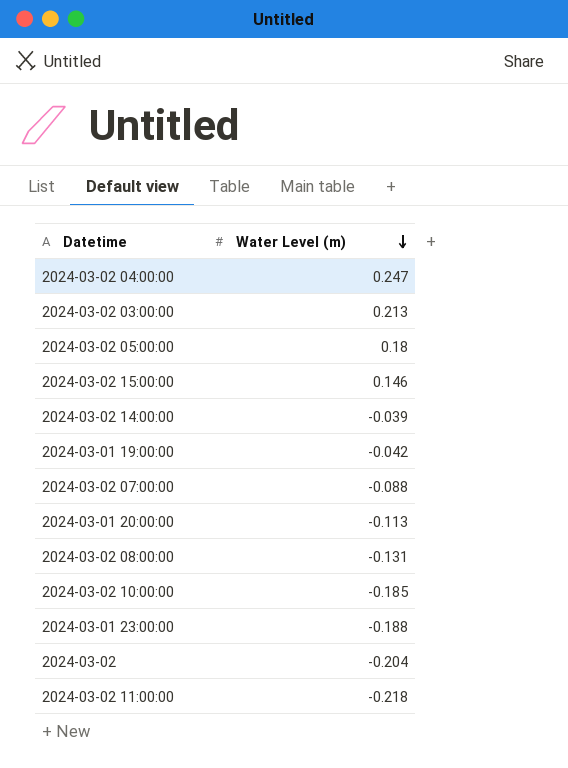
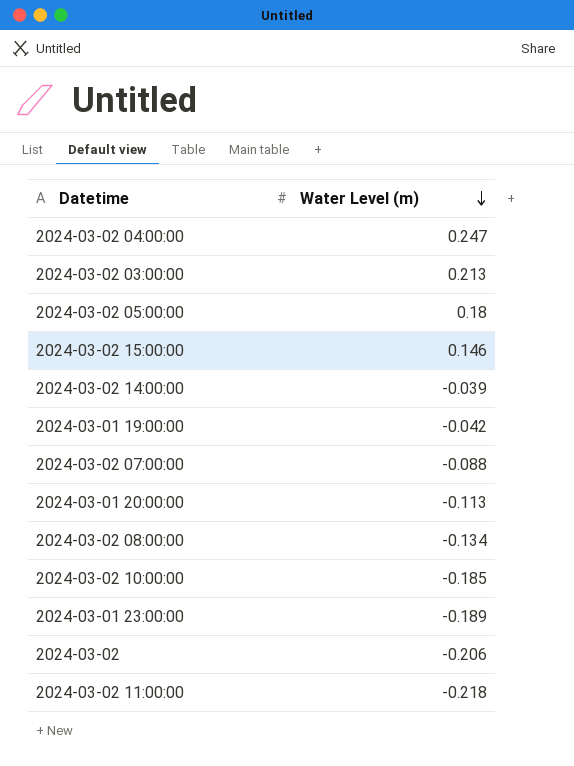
2024-03-02 08:00:00 | Water Level (m): -0.131 -> -0.134
2024-03-01 23:00:00 | Water Level (m): -0.188 -> -0.189
2024-03-02 | Water Level (m): -0.204 -> -0.206

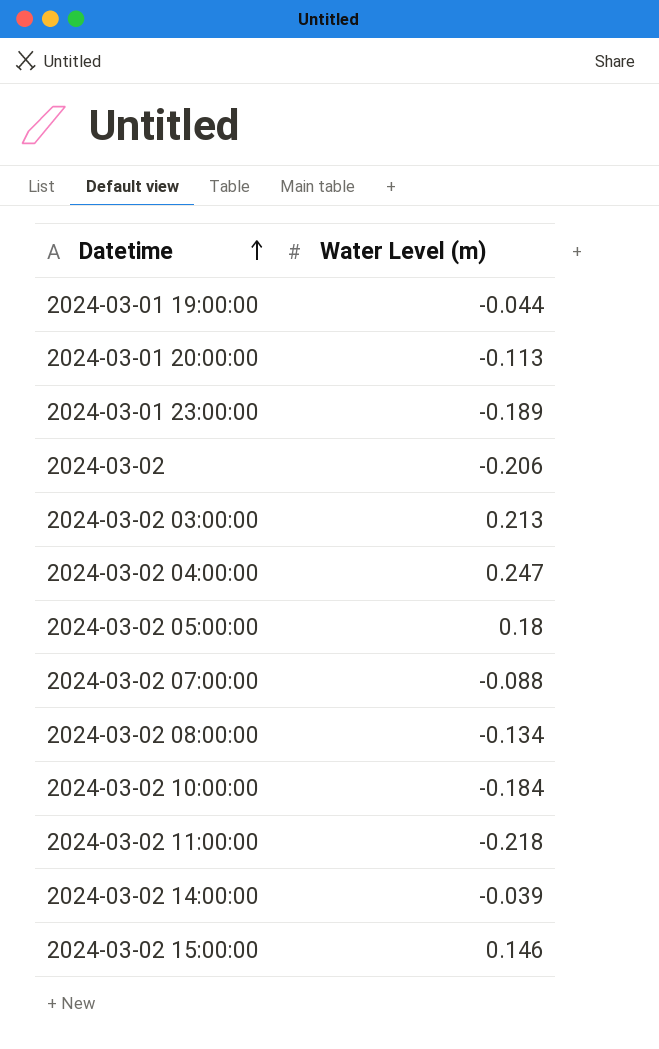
row order: Water Level (m) descending -> Datetime ascending
2024-03-01 19:00:00 | Water Level (m): -0.042 -> -0.044
2024-03-02 10:00:00 | Water Level (m): -0.185 -> -0.184

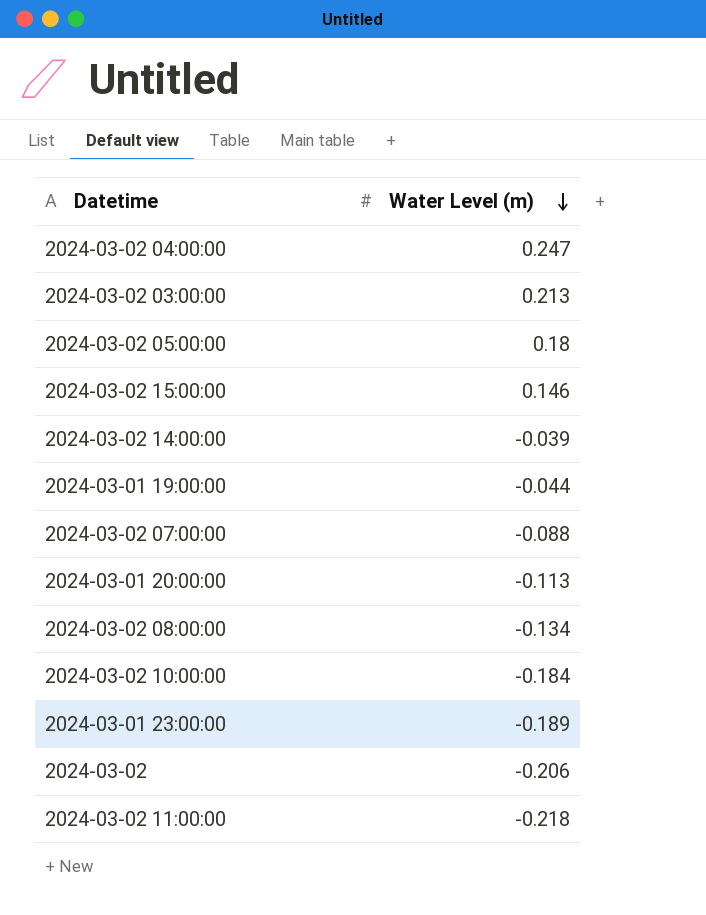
row order: Datetime ascending -> Water Level (m) descending

